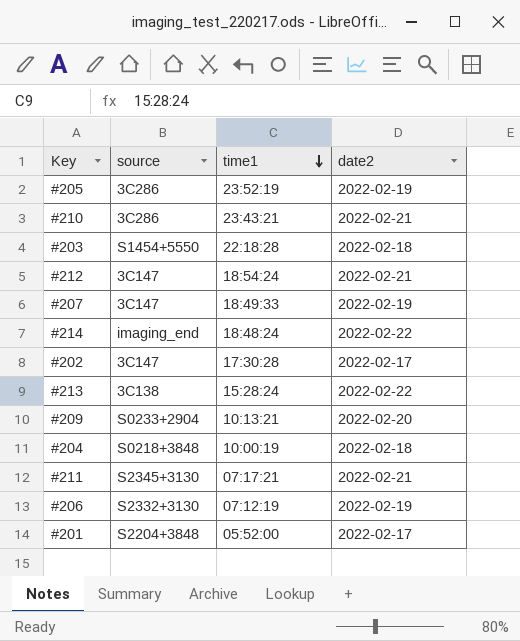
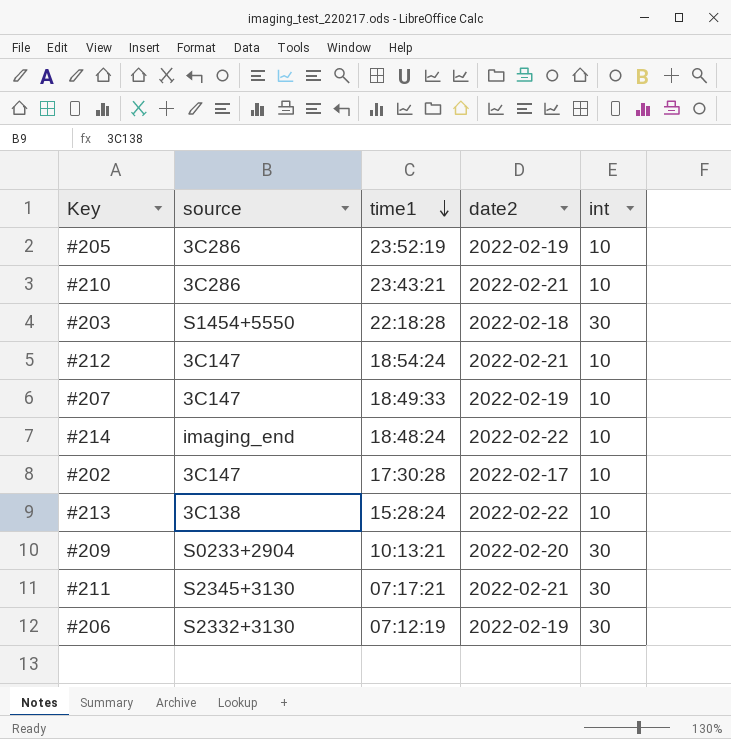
column int | position: none -> 5
row #204: S0218+3848 | 10:00:19 | 2022-02-18 -> none
row #201: S2204+3848 | 05:52:00 | 2022-02-17 -> none

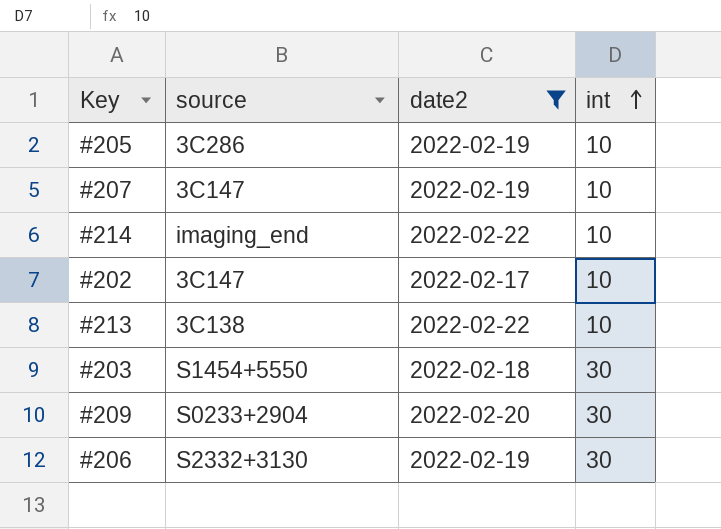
filter: none -> date2 != 2022-02-21
row order: time1 descending -> int ascending
column time1 | position: 3 -> none

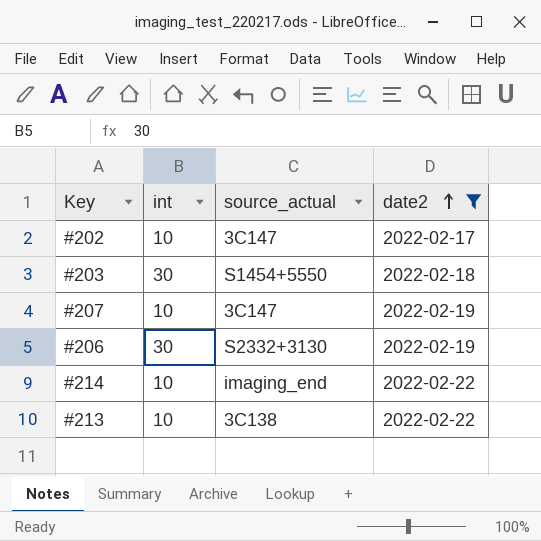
row order: int ascending -> date2 ascending
column int | position: 4 -> 2
column name: source -> source_actual
row #205: 3C286 | 2022-02-19 | 10 -> none
row #209: S0233+2904 | 2022-02-20 | 30 -> none

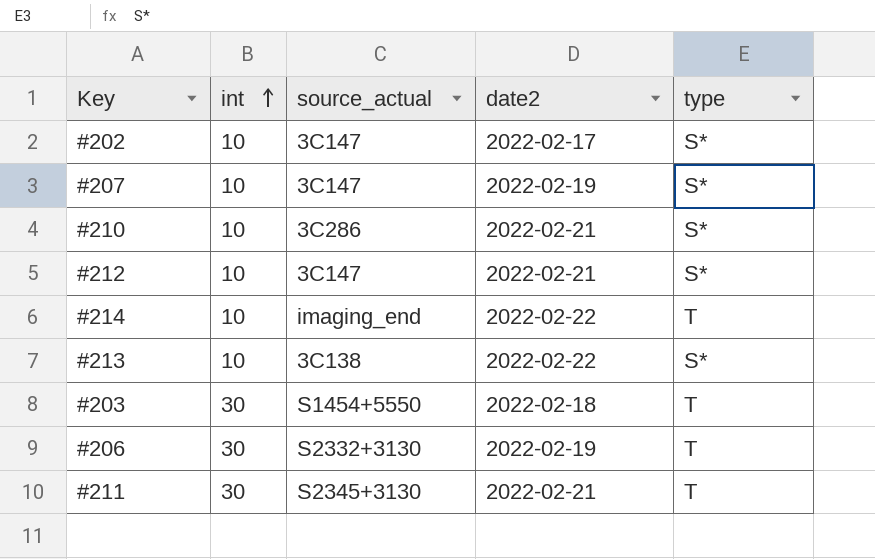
filter: date2 != 2022-02-21 -> none
row order: date2 ascending -> int ascending
column type | position: none -> 5

